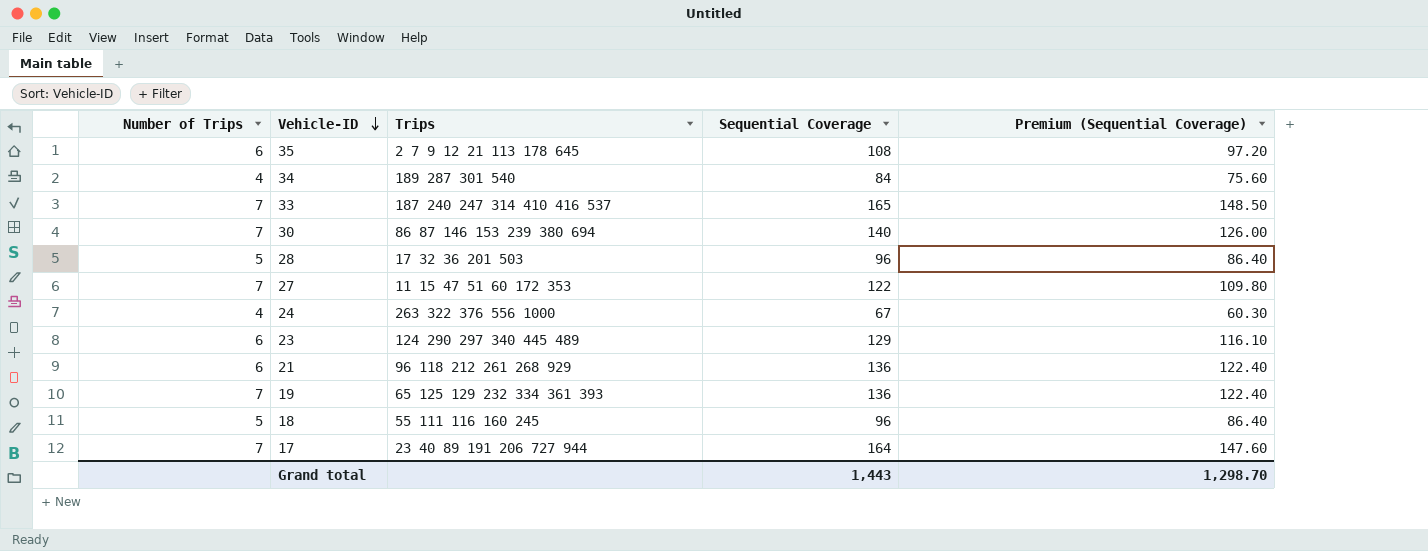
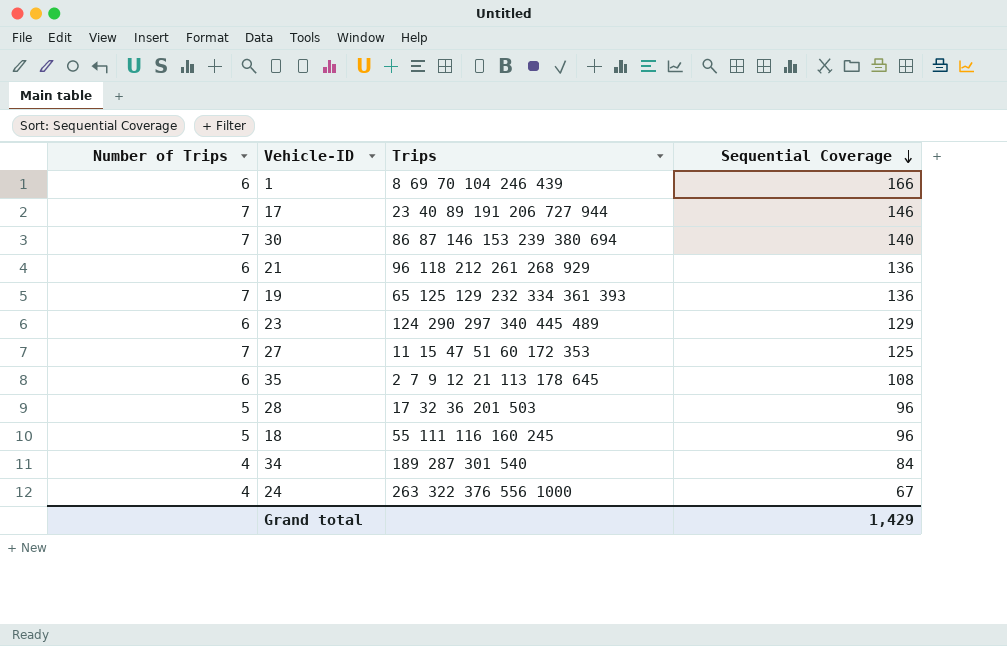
row order: Vehicle-ID descending -> Sequential Coverage descending
column Premium (Sequential Coverage) | formula: [Sequential Coverage] * 0.9 -> none
row 33: 7 | 187 240 247 314 410 416 537 | 165 | 148.50 -> none
row 1: none -> 6 | 8 69 70 104 246 439 | 166
17 | Sequential Coverage: 164 -> 146
27 | Sequential Coverage: 122 -> 125
Grand total | Sequential Coverage: 1,443 -> 1,429

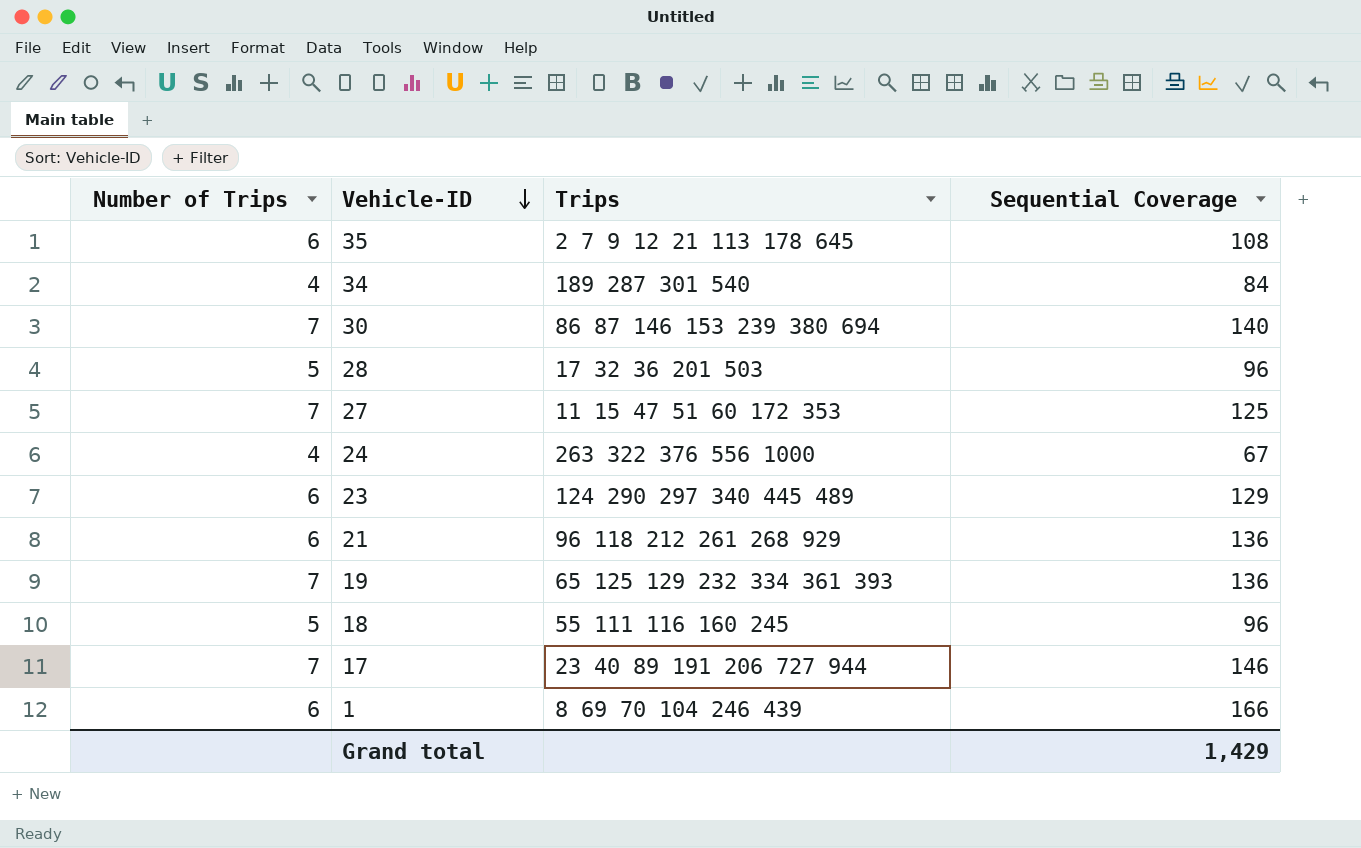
row order: Sequential Coverage descending -> Vehicle-ID descending

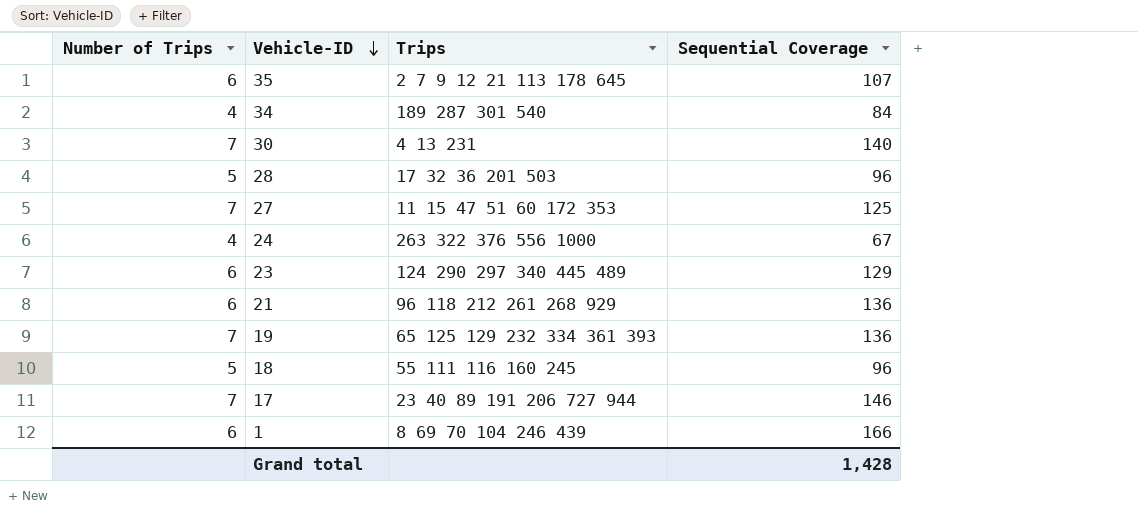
35 | Sequential Coverage: 108 -> 107
30 | Trips: 86 87 146 153 239 380 694 -> 4 13 231
Grand total | Sequential Coverage: 1,429 -> 1,428

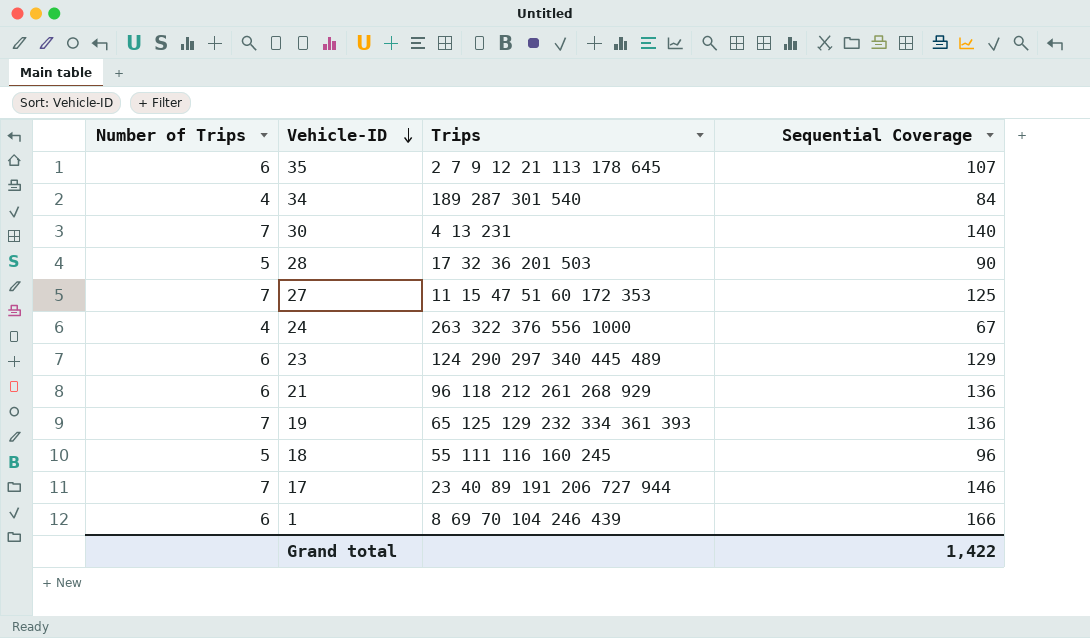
28 | Sequential Coverage: 96 -> 90
Grand total | Sequential Coverage: 1,428 -> 1,422

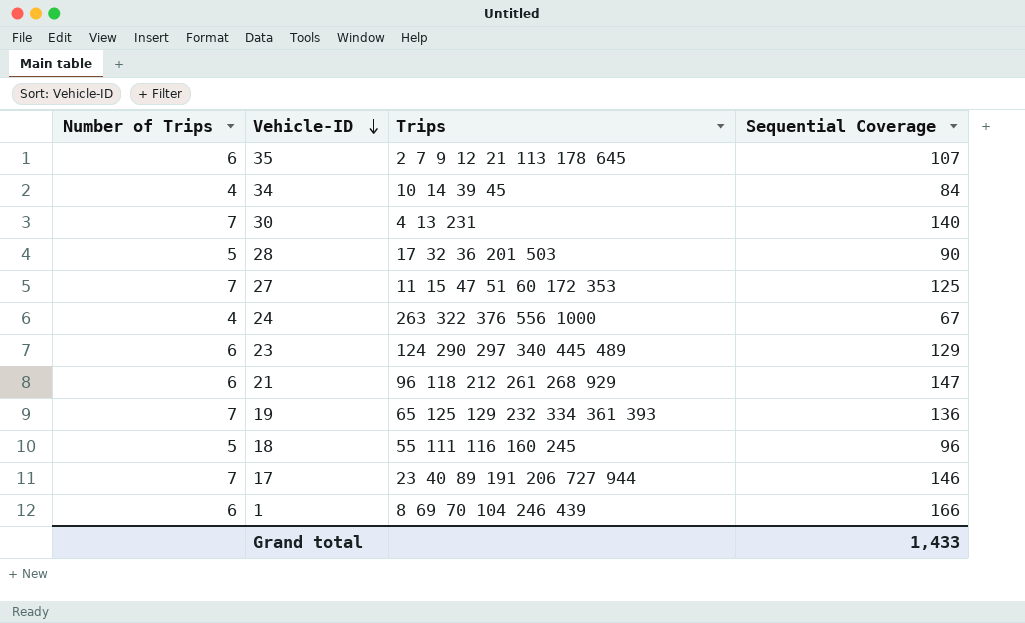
34 | Trips: 189 287 301 540 -> 10 14 39 45
21 | Sequential Coverage: 136 -> 147
Grand total | Sequential Coverage: 1,422 -> 1,433

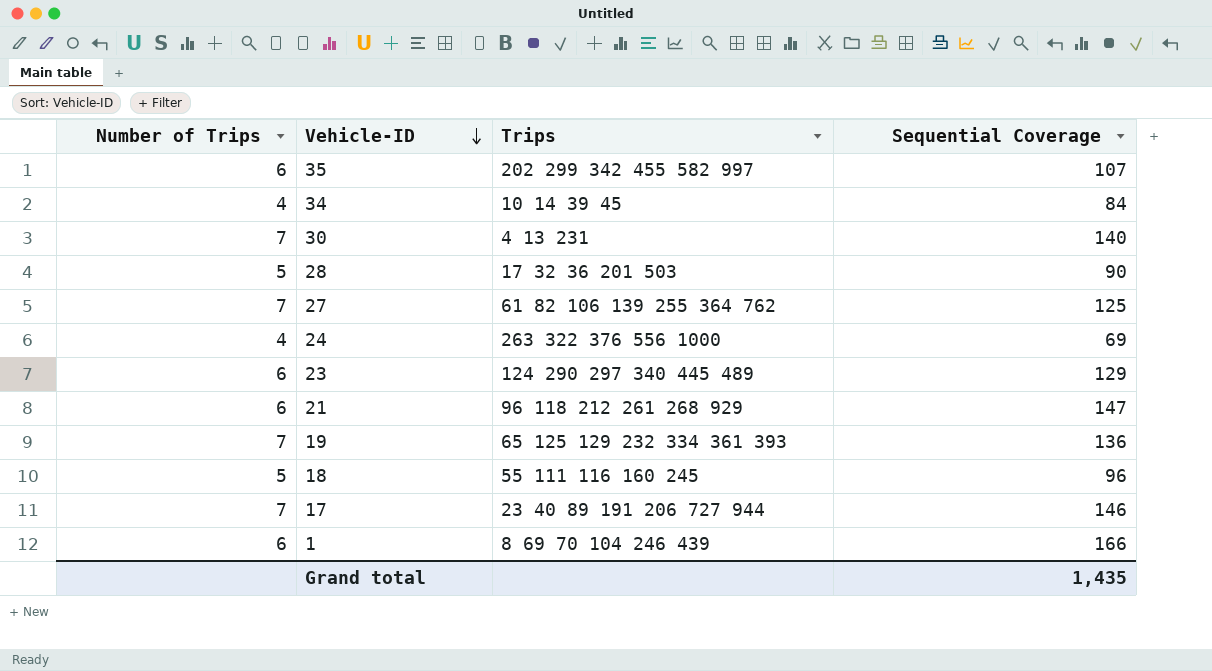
35 | Trips: 2 7 9 12 21 113 178 645 -> 202 299 342 455 582 997
27 | Trips: 11 15 47 51 60 172 353 -> 61 82 106 139 255 364 762
24 | Sequential Coverage: 67 -> 69
Grand total | Sequential Coverage: 1,433 -> 1,435

